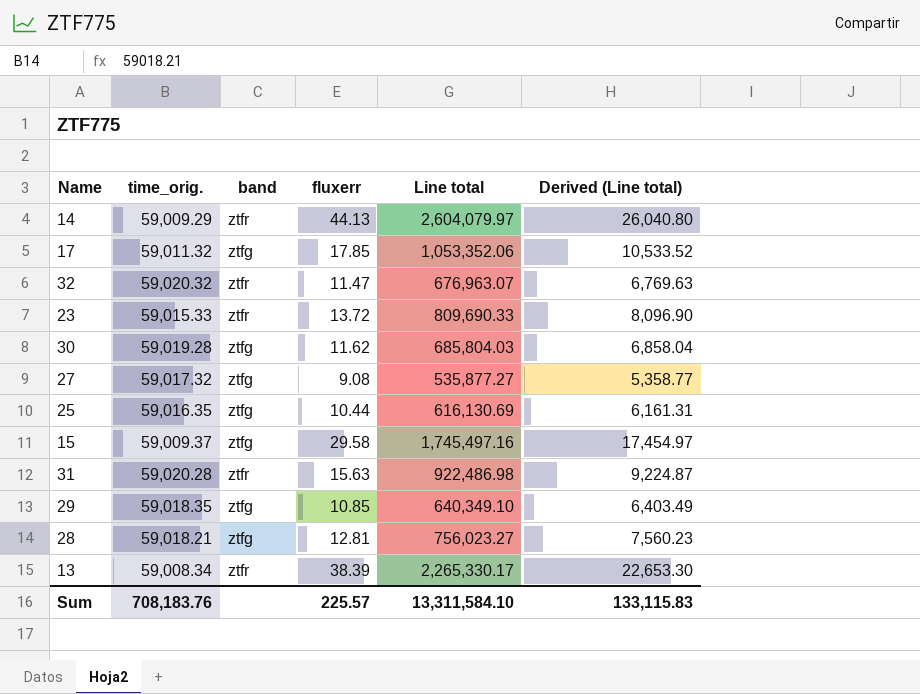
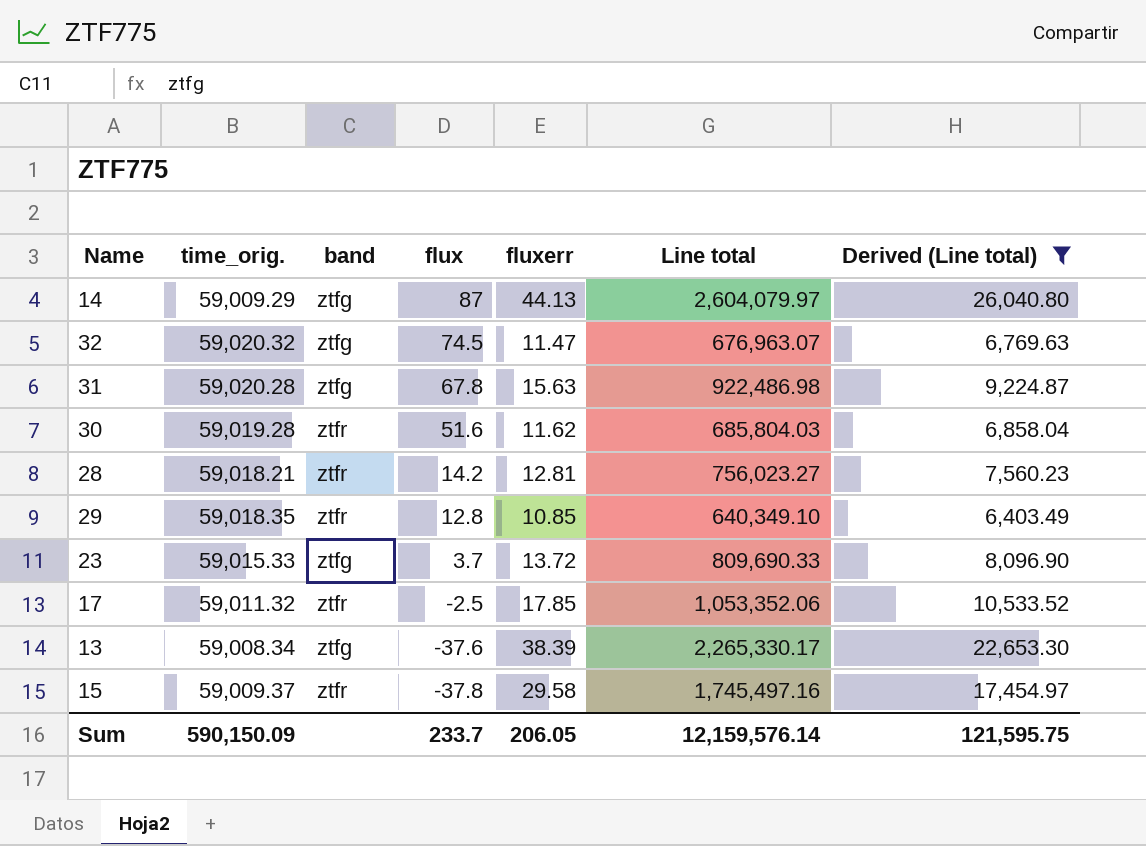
filter: none -> Derived (Line total) >= 6,403.49
row order: none -> flux descending
column flux | position: none -> 4
14 | band: ztfr -> ztfg
32 | band: ztfr -> ztfg
31 | band: ztfr -> ztfg
30 | band: ztfg -> ztfr
28 | band: ztfg -> ztfr
29 | band: ztfg -> ztfr
23 | band: ztfr -> ztfg
17 | band: ztfg -> ztfr
13 | band: ztfr -> ztfg
15 | band: ztfg -> ztfr
Sum | time_orig.: 708,183.76 -> 590,150.09
Sum | fluxerr: 225.57 -> 206.05
Sum | Line total: 13,311,584.10 -> 12,159,576.14
Sum | Derived (Line total): 133,115.83 -> 121,595.75

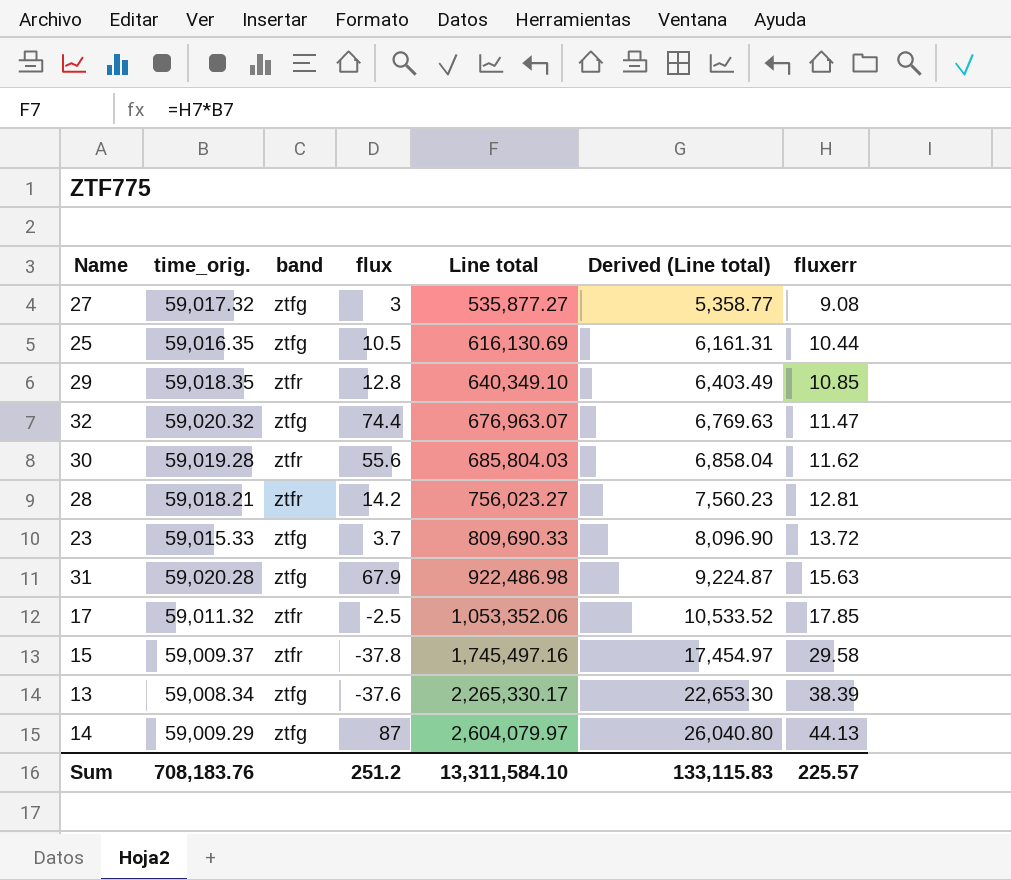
filter: Derived (Line total) >= 6,403.49 -> none
row order: flux descending -> Line total ascending
column fluxerr | position: 5 -> 7
32 | flux: 74.5 -> 74.4
30 | flux: 51.6 -> 55.6
31 | flux: 67.8 -> 67.9
Sum | time_orig.: 590,150.09 -> 708,183.76
Sum | flux: 233.7 -> 251.2
Sum | Line total: 12,159,576.14 -> 13,311,584.10
Sum | Derived (Line total): 121,595.75 -> 133,115.83
Sum | fluxerr: 206.05 -> 225.57

